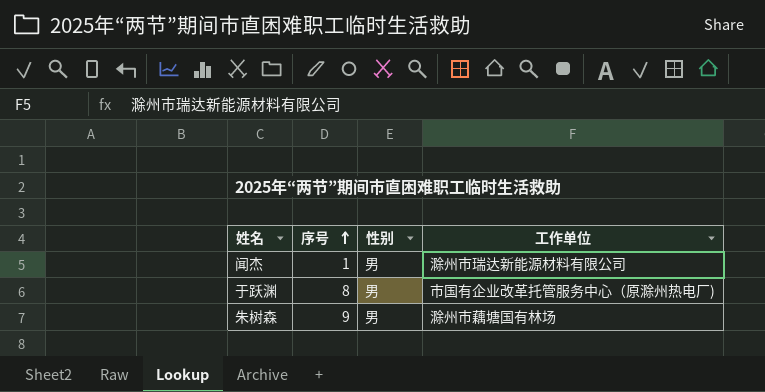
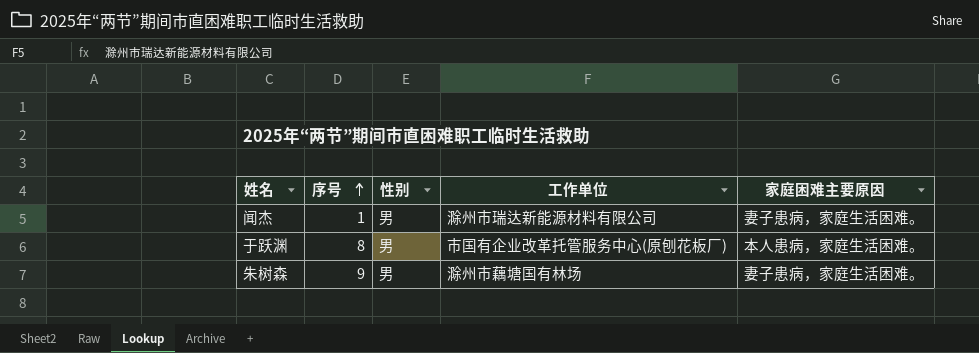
column 家庭困难主要原因 | position: none -> 5
于跃渊 | 工作单位: 市国有企业改革托管服务中心（原滁州热电厂) -> 市国有企业改革托管服务中心(原刨花板厂)

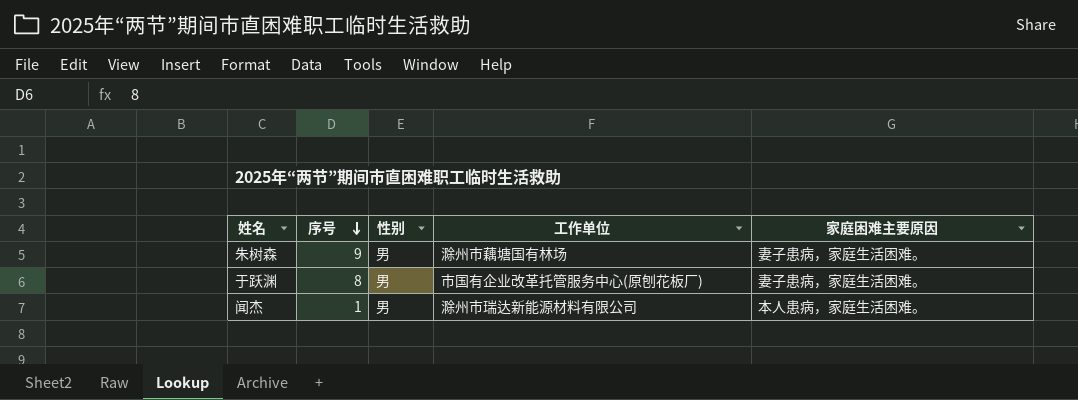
row order: 序号 ascending -> 序号 descending
于跃渊 | 家庭困难主要原因: 本人患病，家庭生活困难。 -> 妻子患病，家庭生活困难。
闻杰 | 家庭困难主要原因: 妻子患病，家庭生活困难。 -> 本人患病，家庭生活困难。

